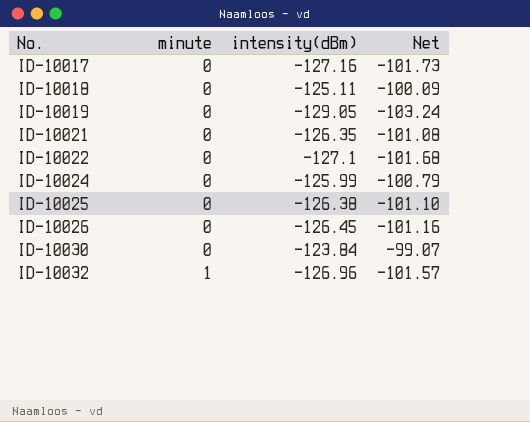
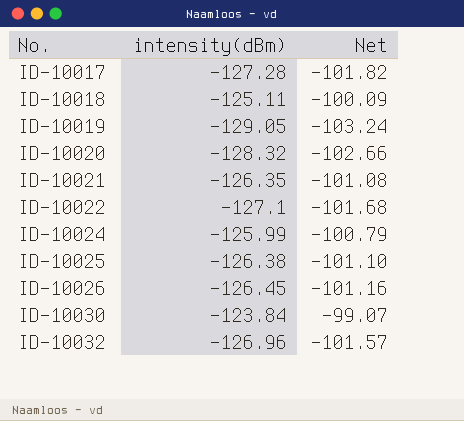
column minute | position: 2 -> none
ID-10017 | intensity(dBm): -127.16 -> -127.28
ID-10017 | Net: -101.73 -> -101.82
row ID-10020: none -> -128.32 | -102.66

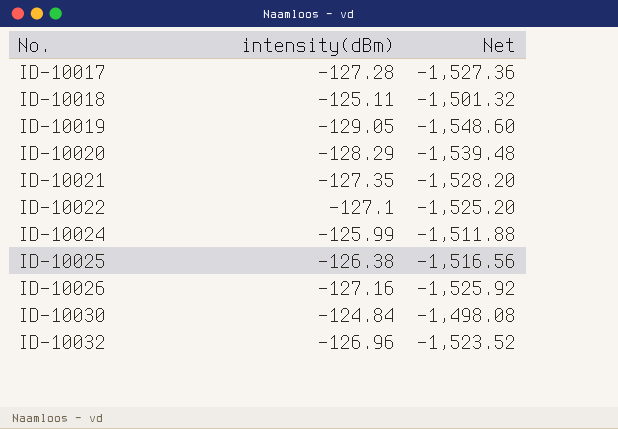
column Net | formula: [intensity(dBm)] * 0.8 -> [intensity(dBm)] * 12
ID-10020 | intensity(dBm): -128.32 -> -128.29
ID-10021 | intensity(dBm): -126.35 -> -127.35
ID-10026 | intensity(dBm): -126.45 -> -127.16
ID-10030 | intensity(dBm): -123.84 -> -124.84

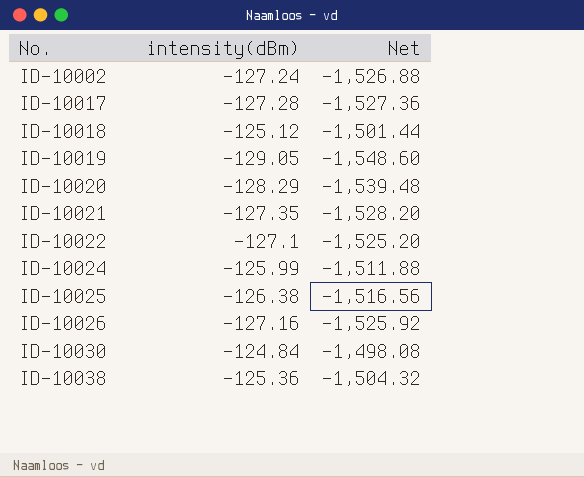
row ID-10032: -126.96 | -1,523.52 -> none
row ID-10002: none -> -127.24 | -1,526.88
ID-10018 | intensity(dBm): -125.11 -> -125.12
ID-10018 | Net: -1,501.32 -> -1,501.44
row ID-10038: none -> -125.36 | -1,504.32

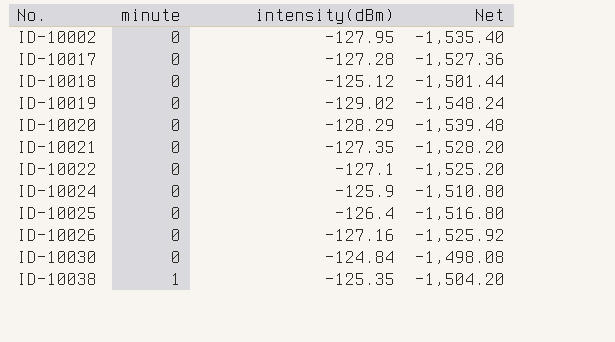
column minute | position: none -> 2
ID-10002 | intensity(dBm): -127.24 -> -127.95
ID-10002 | Net: -1,526.88 -> -1,535.40
ID-10019 | intensity(dBm): -129.05 -> -129.02
ID-10019 | Net: -1,548.60 -> -1,548.24
ID-10024 | intensity(dBm): -125.99 -> -125.9
ID-10024 | Net: -1,511.88 -> -1,510.80
ID-10025 | intensity(dBm): -126.38 -> -126.4
ID-10025 | Net: -1,516.56 -> -1,516.80
ID-10038 | intensity(dBm): -125.36 -> -125.35
ID-10038 | Net: -1,504.32 -> -1,504.20

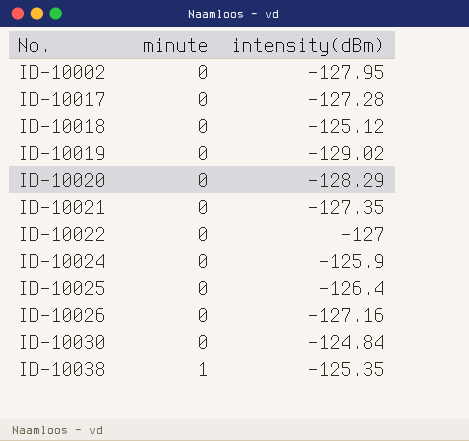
column Net | formula: [intensity(dBm)] * 12 -> none
ID-10022 | intensity(dBm): -127.1 -> -127

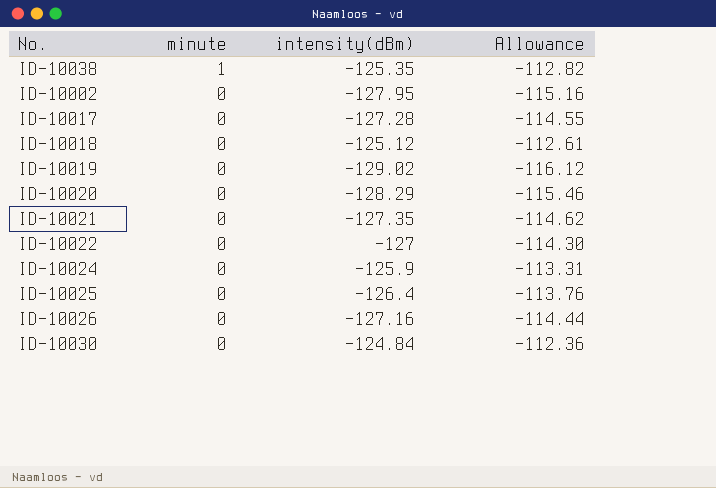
row order: No. ascending -> minute descending
column Allowance | formula: none -> [intensity(dBm)] * 0.9

